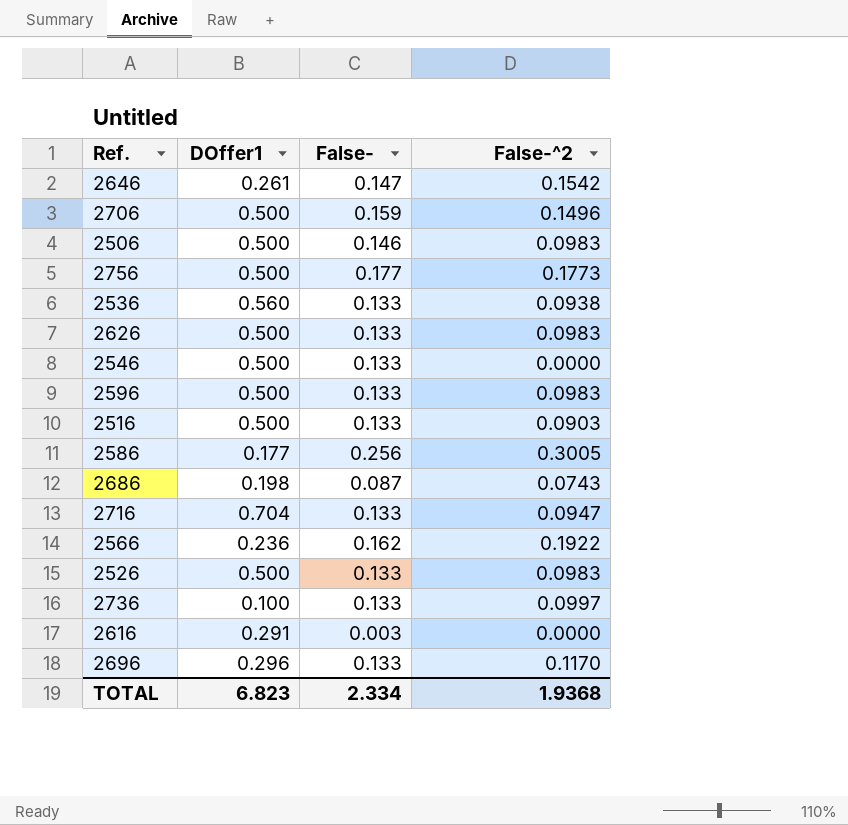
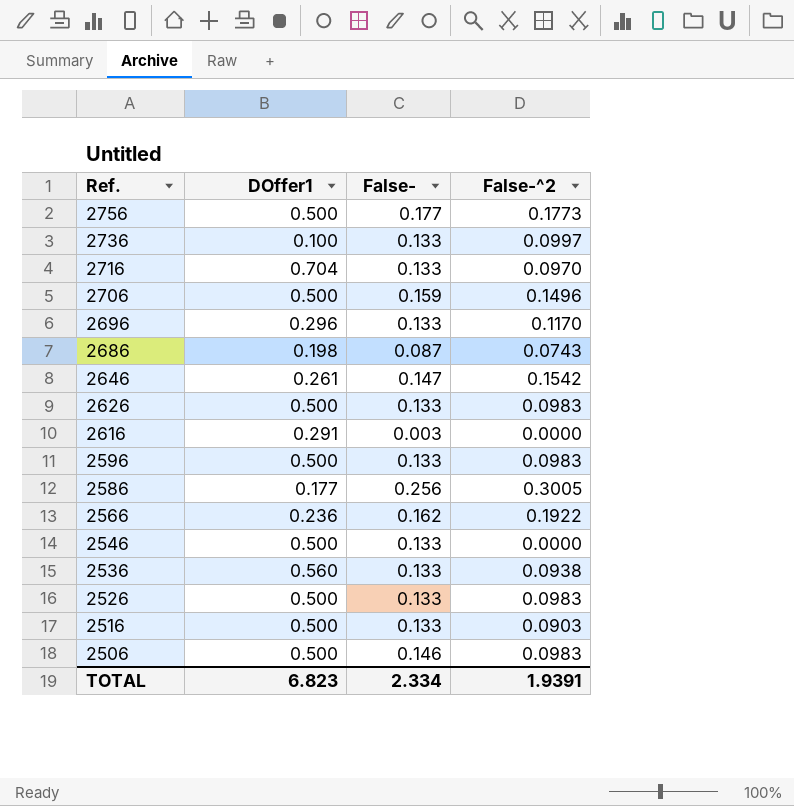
row order: none -> Ref. descending
2716 | False-^2: 0.0947 -> 0.0970
TOTAL | False-^2: 1.9368 -> 1.9391

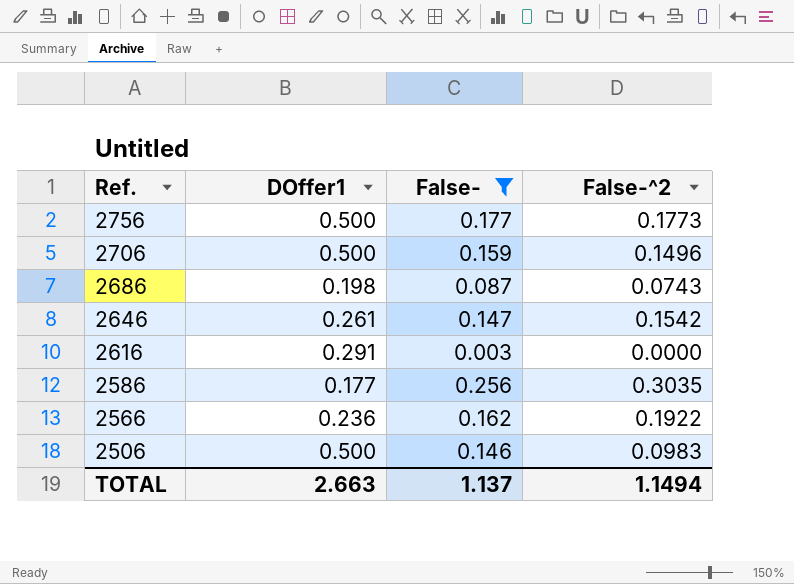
filter: none -> False- != 0.133
2586 | False-^2: 0.3005 -> 0.3035
TOTAL | DOffer1: 6.823 -> 2.663
TOTAL | False-: 2.334 -> 1.137
TOTAL | False-^2: 1.9391 -> 1.1494

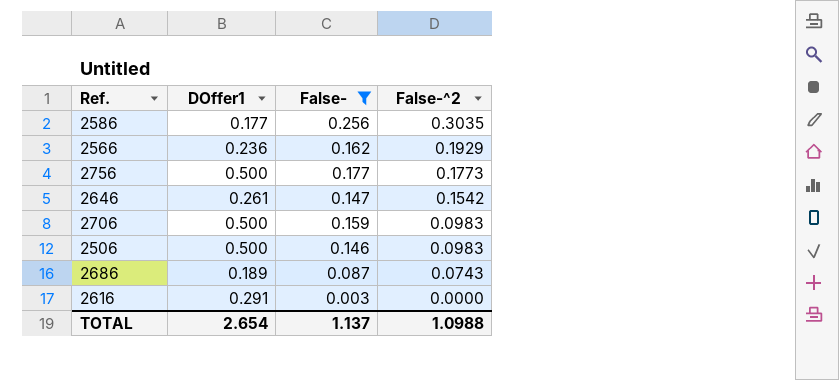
row order: Ref. descending -> False-^2 descending
2566 | False-^2: 0.1922 -> 0.1929
2706 | False-^2: 0.1496 -> 0.0983
2686 | DOffer1: 0.198 -> 0.189
TOTAL | DOffer1: 2.663 -> 2.654
TOTAL | False-^2: 1.1494 -> 1.0988

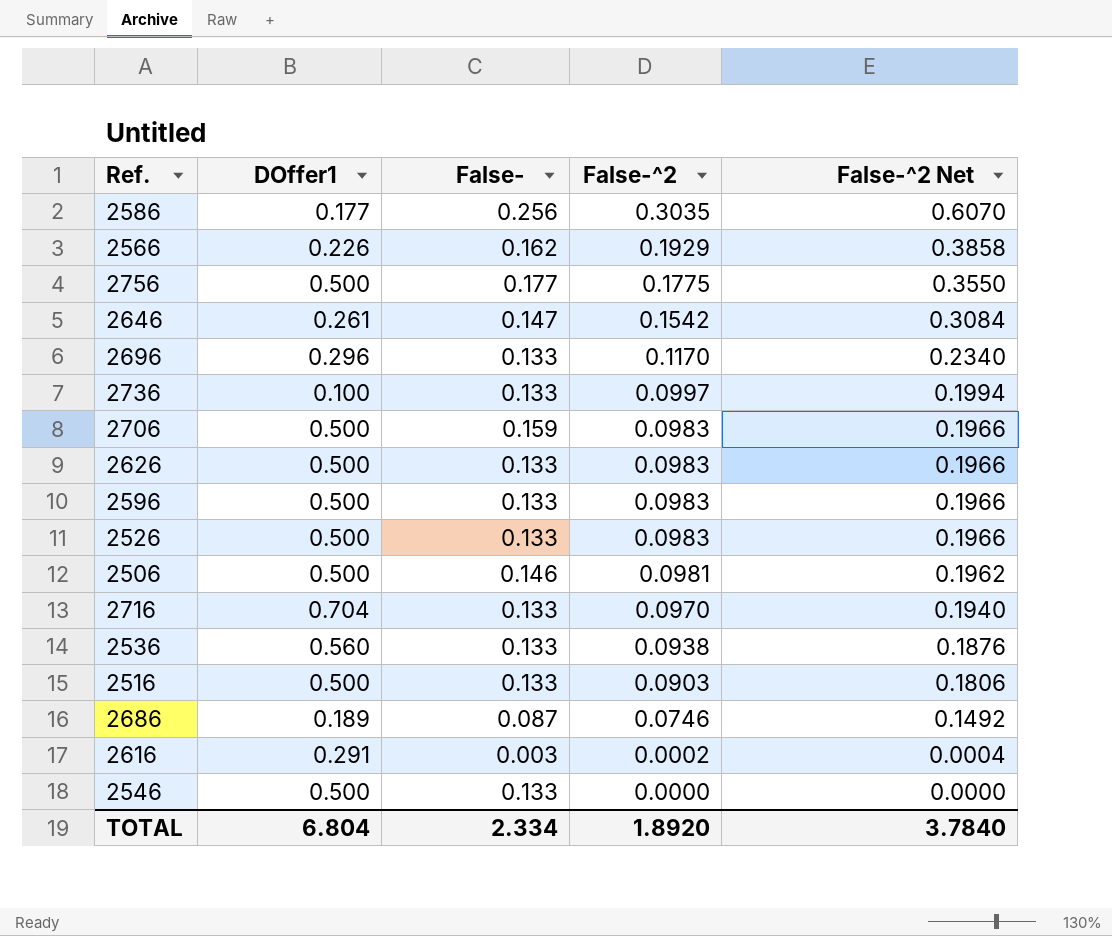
filter: False- != 0.133 -> none
column False-^2 Net | formula: none -> [False-^2] * 2
2566 | DOffer1: 0.236 -> 0.226
2756 | False-^2: 0.1773 -> 0.1775
2506 | False-^2: 0.0983 -> 0.0981
2686 | False-^2: 0.0743 -> 0.0746
2616 | False-^2: 0.0000 -> 0.0002
TOTAL | DOffer1: 2.654 -> 6.804
TOTAL | False-: 1.137 -> 2.334
TOTAL | False-^2: 1.0988 -> 1.8920

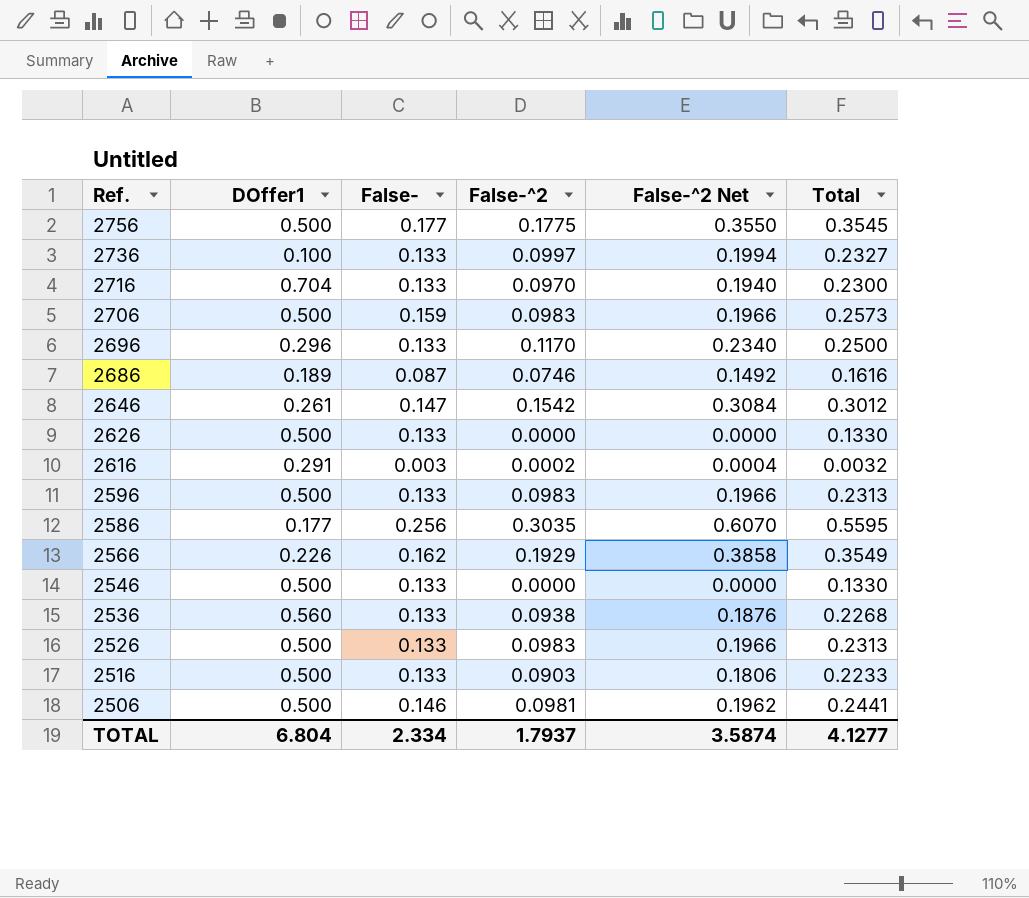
row order: False-^2 descending -> Ref. descending
column Total | formula: none -> [False-] + [False-^2]
2626 | False-^2: 0.0983 -> 0.0000
2626 | False-^2 Net: 0.1966 -> 0.0000
TOTAL | False-^2: 1.8920 -> 1.7937
TOTAL | False-^2 Net: 3.7840 -> 3.5874

